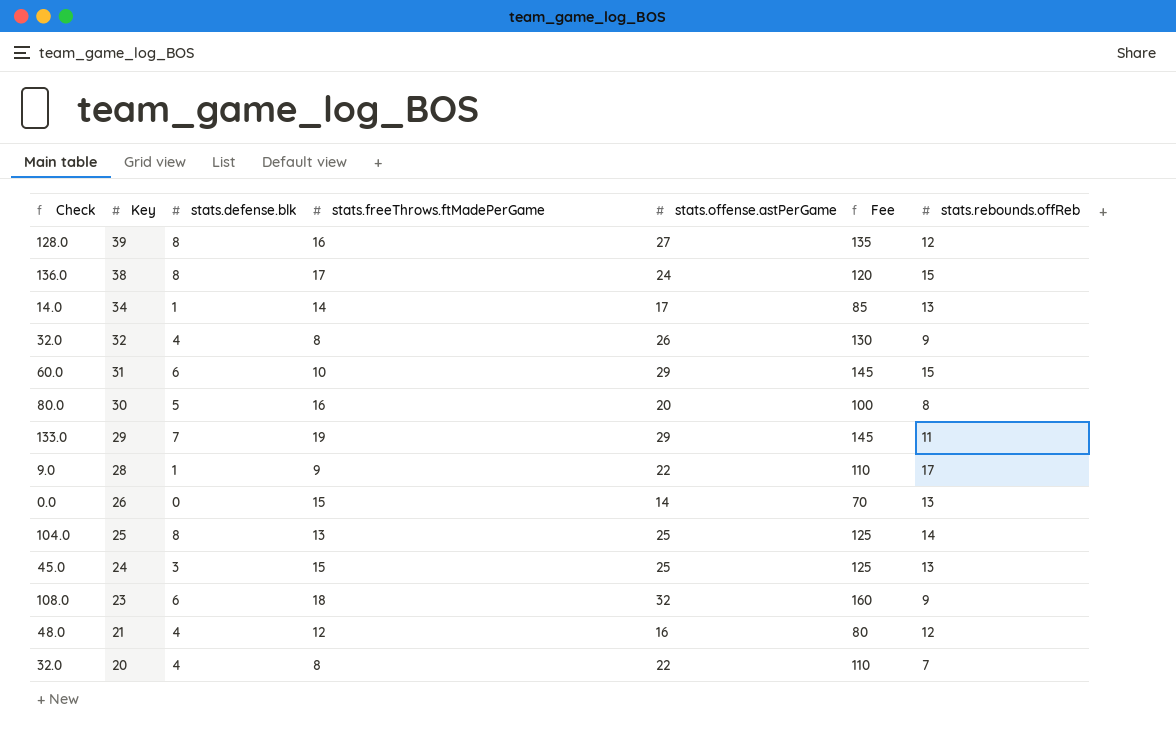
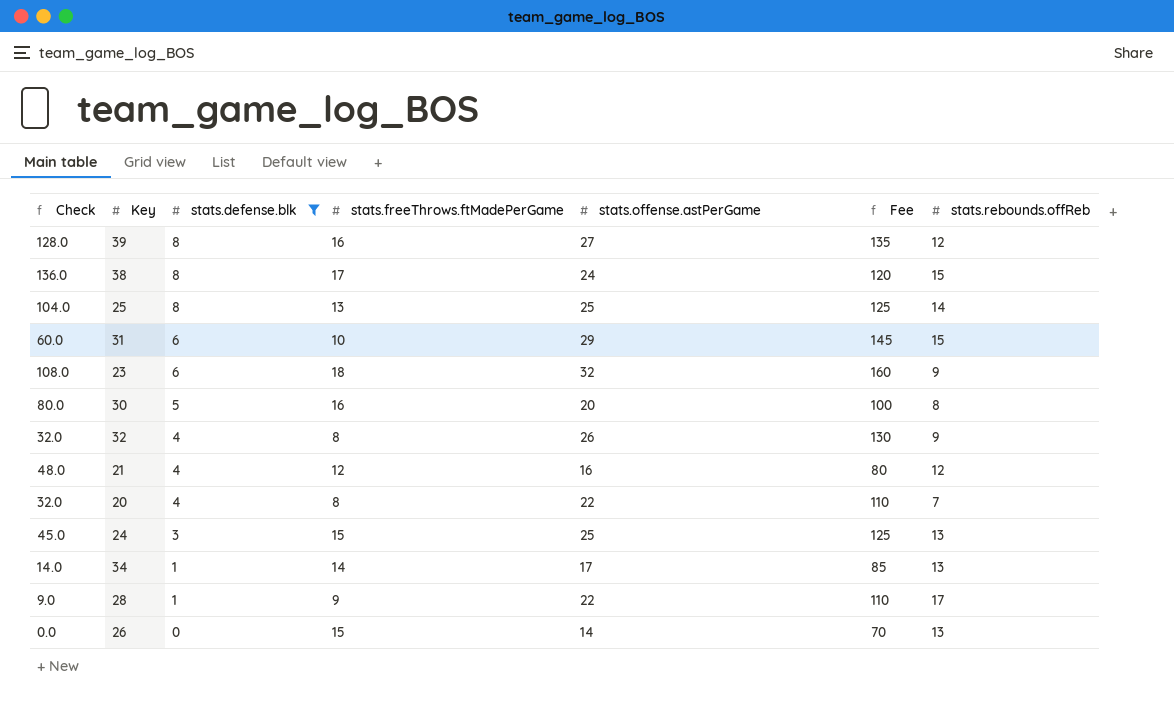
filter: none -> stats.defense.blk != 7
row order: Key descending -> stats.defense.blk descending

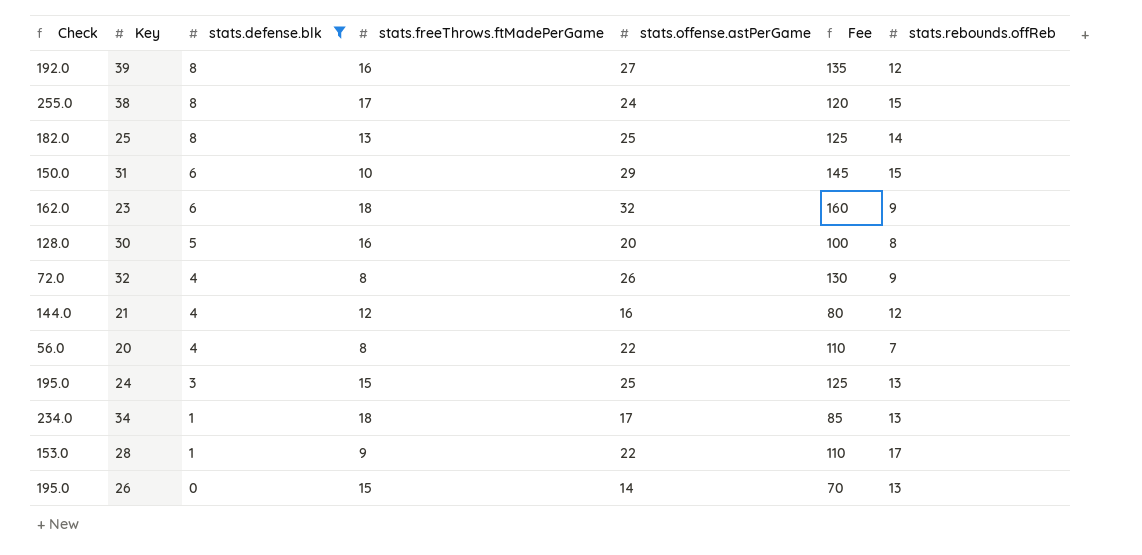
column Check | formula: [stats.defense.blk] * [stats.freeThrows.ftMadePerGame] -> [stats.freeThrows.ftMadePerGame] * [stats.rebounds.offReb]
34 | stats.freeThrows.ftMadePerGame: 14 -> 18

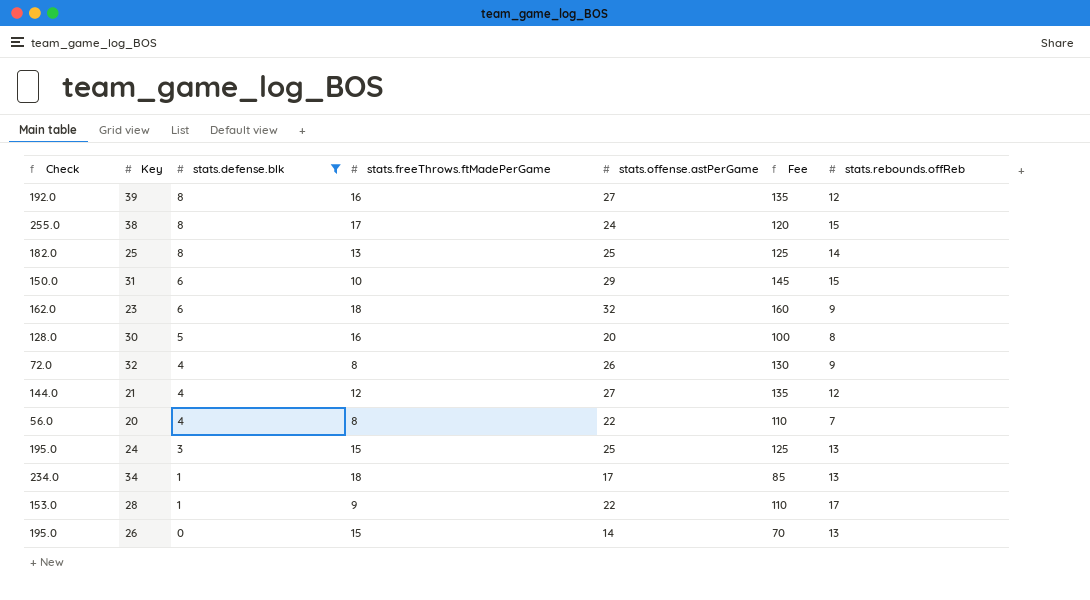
21 | stats.offense.astPerGame: 16 -> 27
21 | Fee: 80 -> 135

